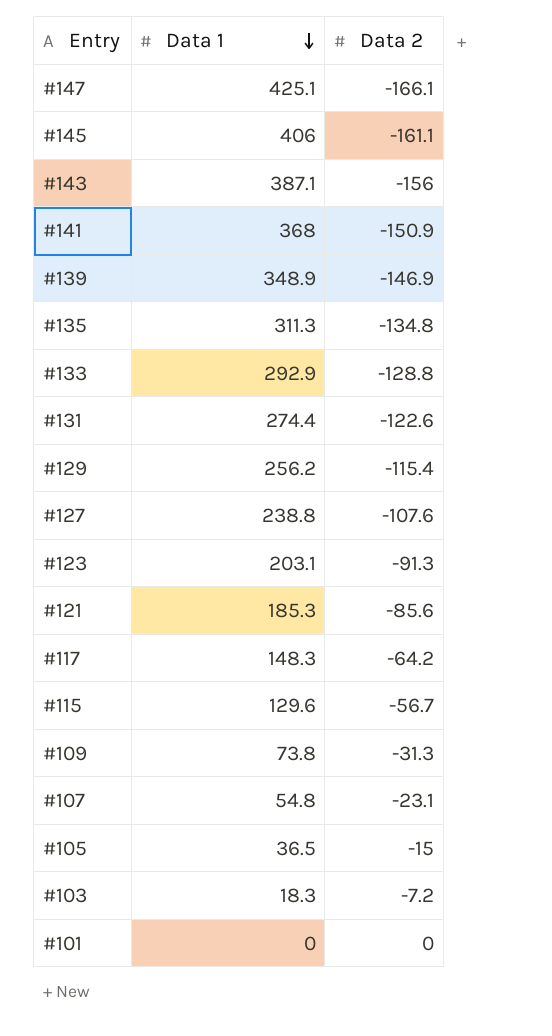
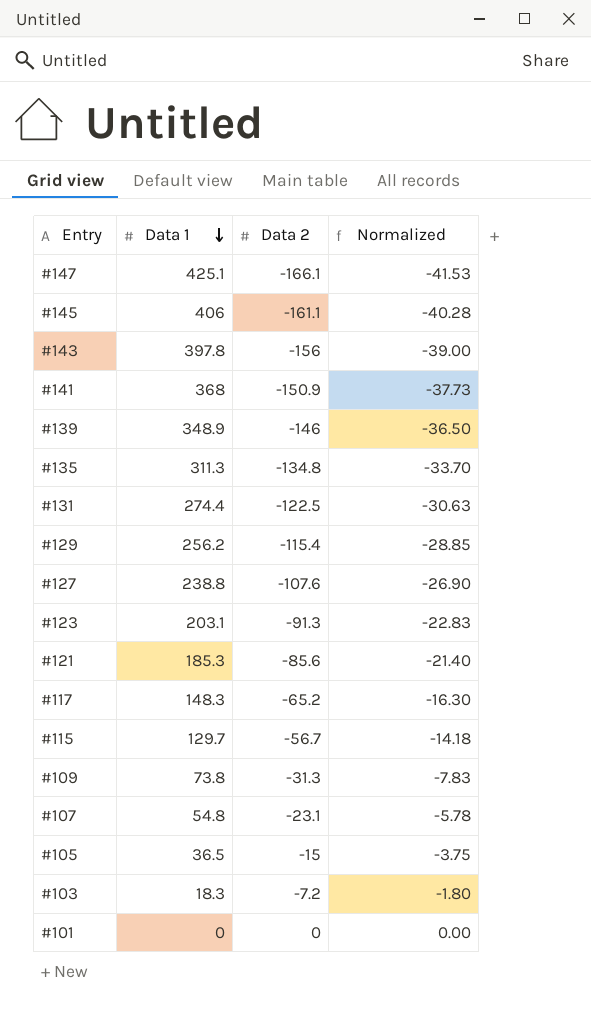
column Normalized | formula: none -> [Data 2] * 0.25
row #133: 292.9 | -128.8 -> none
#143 | Data 1: 387.1 -> 397.8
#139 | Data 2: -146.9 -> -146
#131 | Data 2: -122.6 -> -122.5
#117 | Data 2: -64.2 -> -65.2
#115 | Data 1: 129.6 -> 129.7

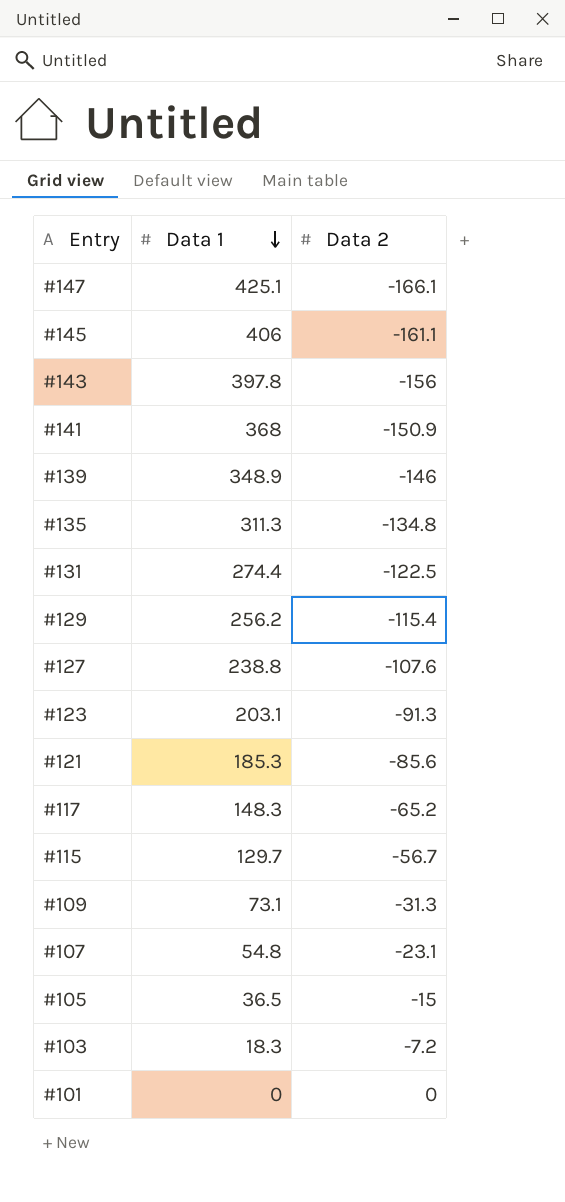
column Normalized | formula: [Data 2] * 0.25 -> none
#109 | Data 1: 73.8 -> 73.1

